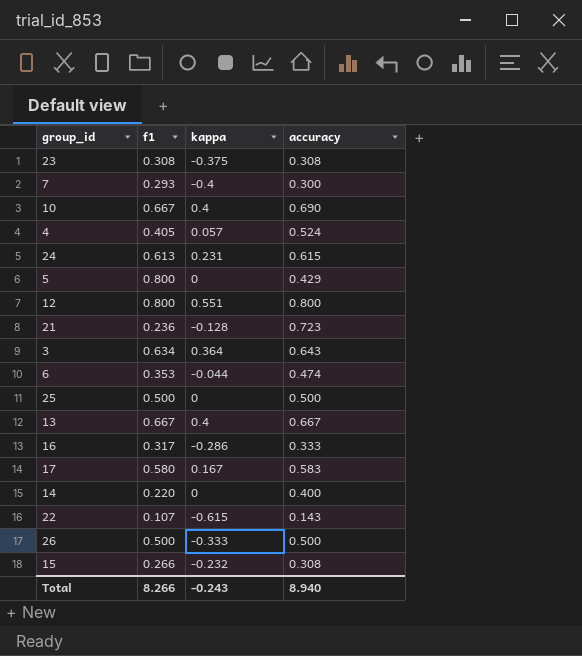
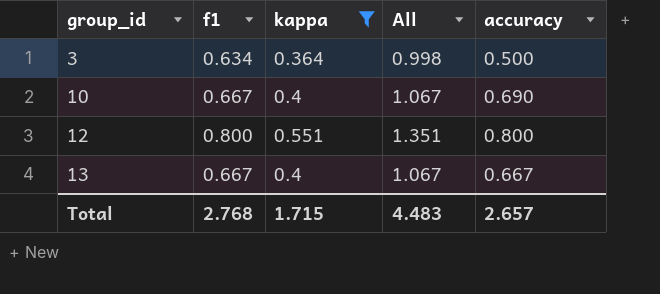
filter: none -> kappa >= 0.364
row order: none -> group_id ascending
column All | formula: none -> [f1] + [kappa]
3 | accuracy: 0.643 -> 0.500
Total | f1: 8.266 -> 2.768
Total | kappa: -0.243 -> 1.715
Total | accuracy: 8.940 -> 2.657

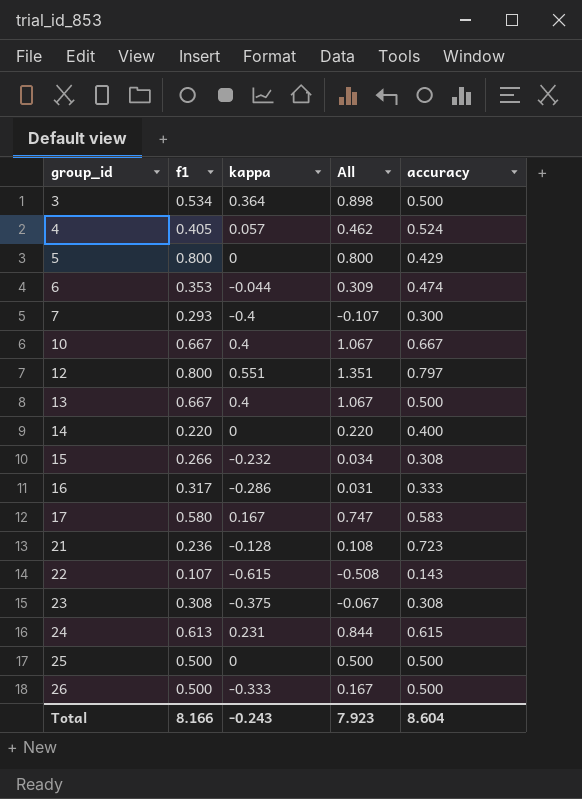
filter: kappa >= 0.364 -> none
3 | f1: 0.634 -> 0.534
3 | All: 0.998 -> 0.898
10 | accuracy: 0.690 -> 0.667
12 | accuracy: 0.800 -> 0.797
13 | accuracy: 0.667 -> 0.500
Total | f1: 2.768 -> 8.166
Total | kappa: 1.715 -> -0.243
Total | All: 4.483 -> 7.923
Total | accuracy: 2.657 -> 8.604

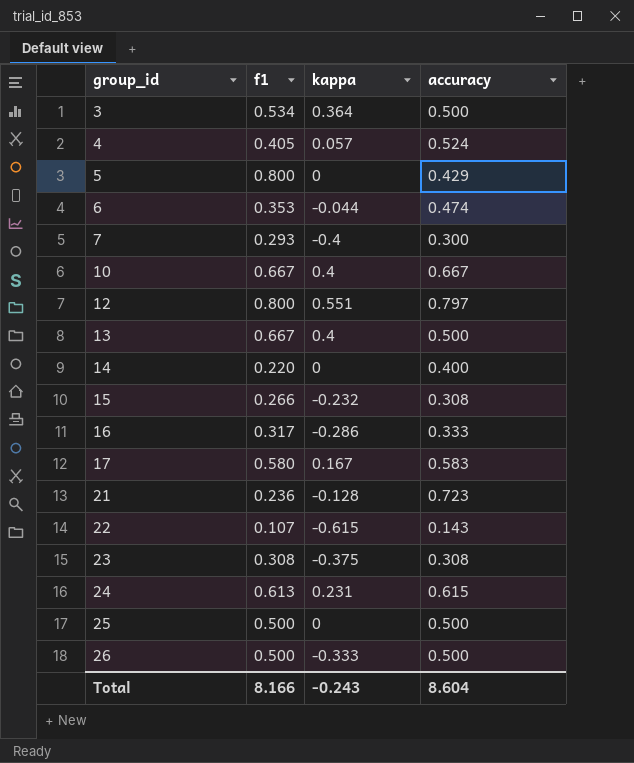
column All | formula: [f1] + [kappa] -> none

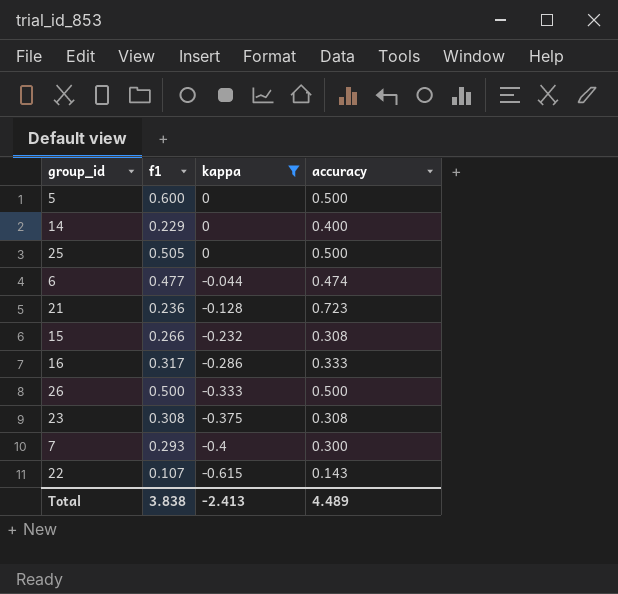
filter: none -> kappa <= 0
row order: group_id ascending -> kappa descending
5 | f1: 0.800 -> 0.600
5 | accuracy: 0.429 -> 0.500
14 | f1: 0.220 -> 0.229
25 | f1: 0.500 -> 0.505
6 | f1: 0.353 -> 0.477
Total | f1: 8.166 -> 3.838
Total | kappa: -0.243 -> -2.413
Total | accuracy: 8.604 -> 4.489

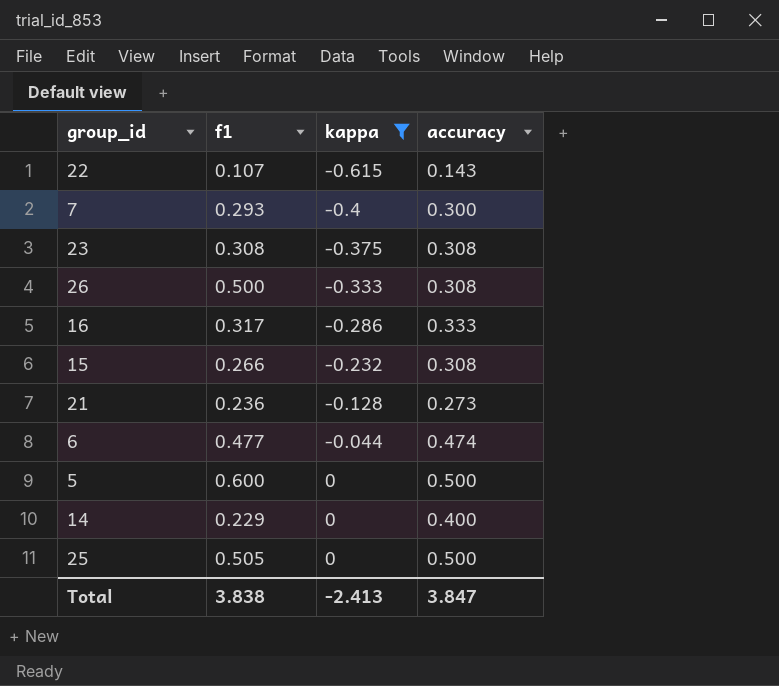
row order: kappa descending -> kappa ascending
26 | accuracy: 0.500 -> 0.308
21 | accuracy: 0.723 -> 0.273
Total | accuracy: 4.489 -> 3.847

